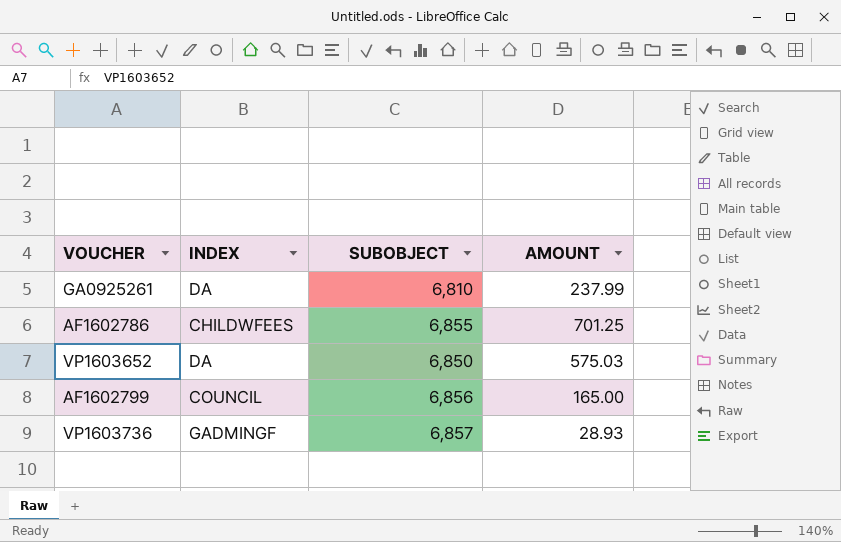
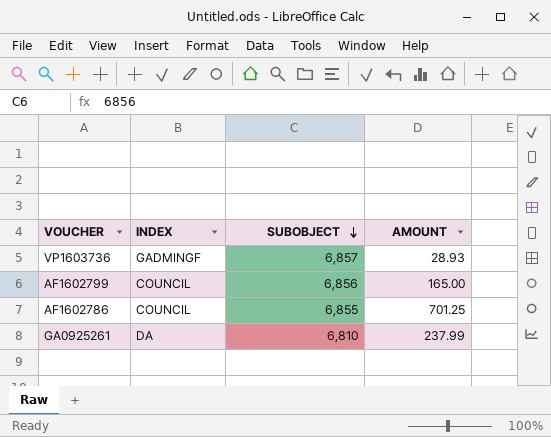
row order: none -> SUBOBJECT descending
row VP1603652: DA | 6,850 | 575.03 -> none
AF1602786 | INDEX: CHILDWFEES -> COUNCIL

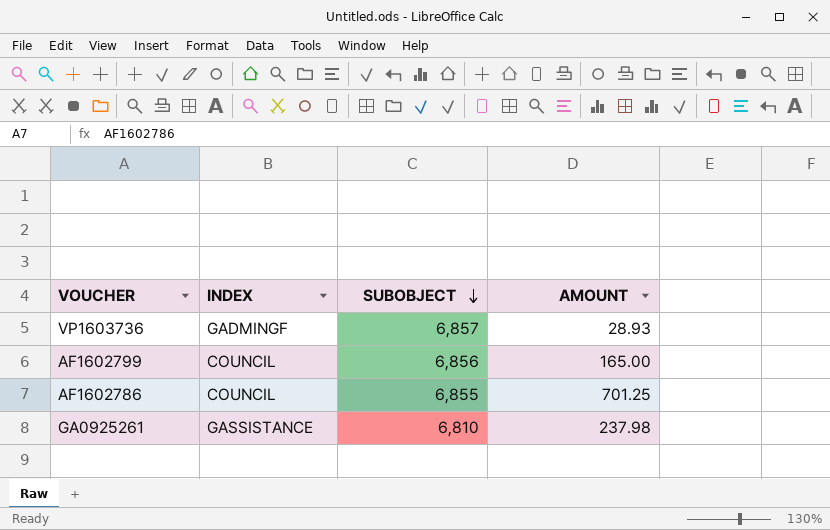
GA0925261 | INDEX: DA -> GASSISTANCE
GA0925261 | AMOUNT: 237.99 -> 237.98

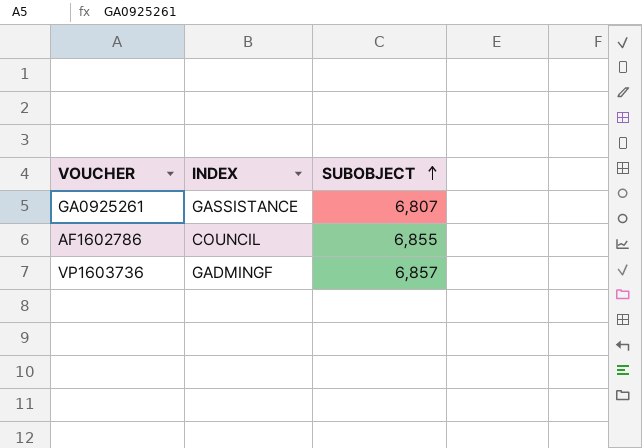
row order: SUBOBJECT descending -> SUBOBJECT ascending
column AMOUNT | position: 4 -> none
row AF1602799: COUNCIL | 6,856 | 165.00 -> none
GA0925261 | SUBOBJECT: 6,810 -> 6,807

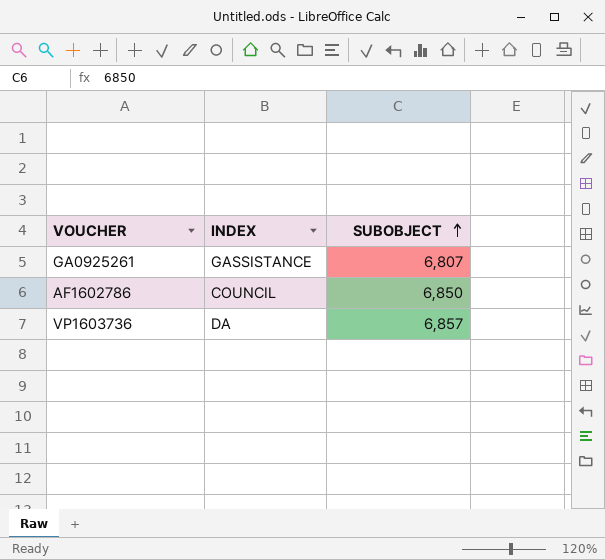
AF1602786 | SUBOBJECT: 6,855 -> 6,850
VP1603736 | INDEX: GADMINGF -> DA

